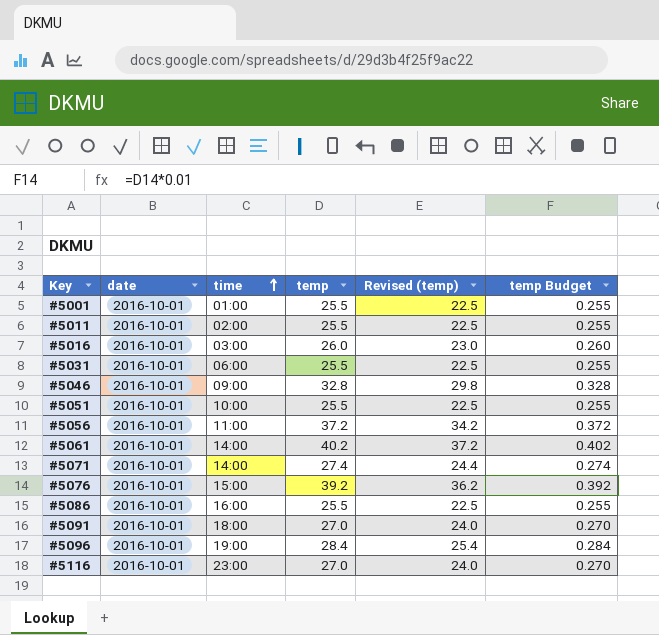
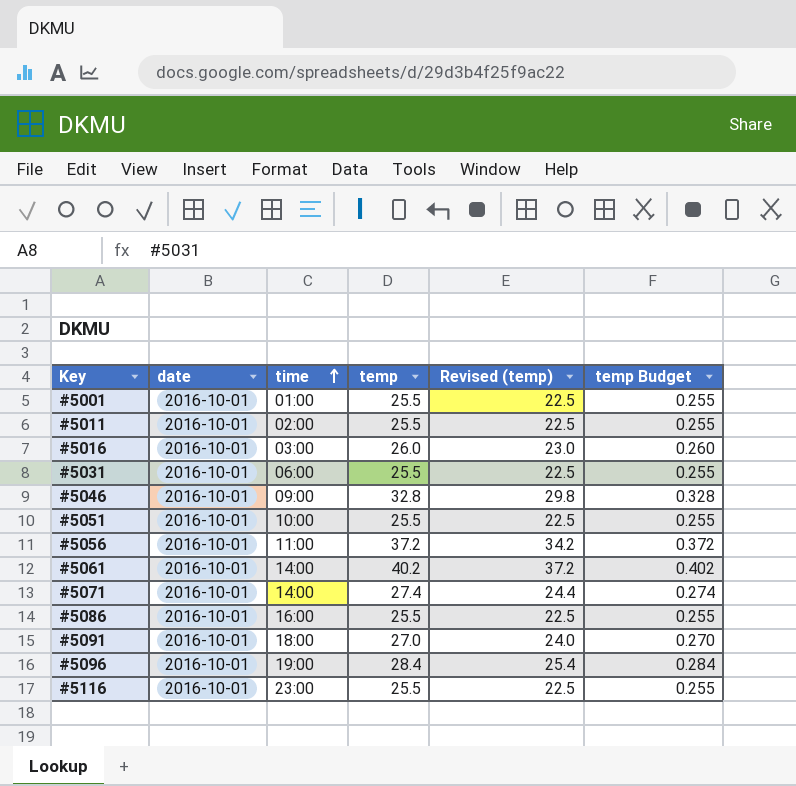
row #5076: 2016-10-01 | 15:00 | 39.2 | 36.2 | 0.392 -> none
#5116 | temp: 27.0 -> 25.5
#5116 | Revised (temp): 24.0 -> 22.5
#5116 | temp Budget: 0.270 -> 0.255

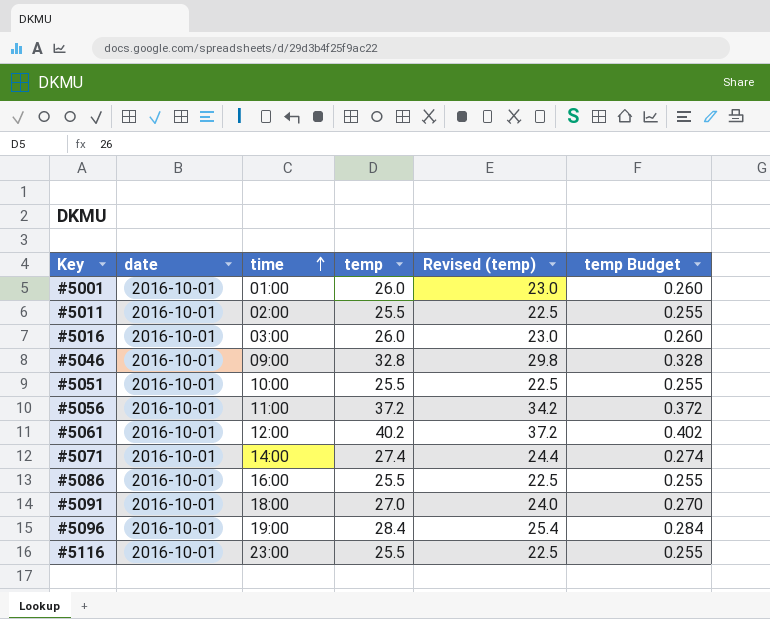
row #5031: 2016-10-01 | 06:00 | 25.5 | 22.5 | 0.255 -> none
#5001 | temp: 25.5 -> 26.0
#5001 | Revised (temp): 22.5 -> 23.0
#5001 | temp Budget: 0.255 -> 0.260
#5061 | time: 14:00 -> 12:00

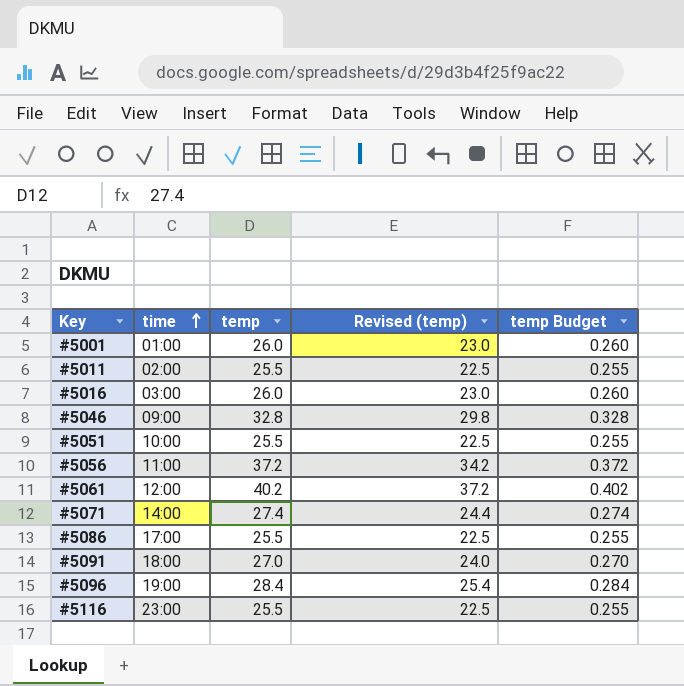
column date | position: 2 -> none
#5086 | time: 16:00 -> 17:00

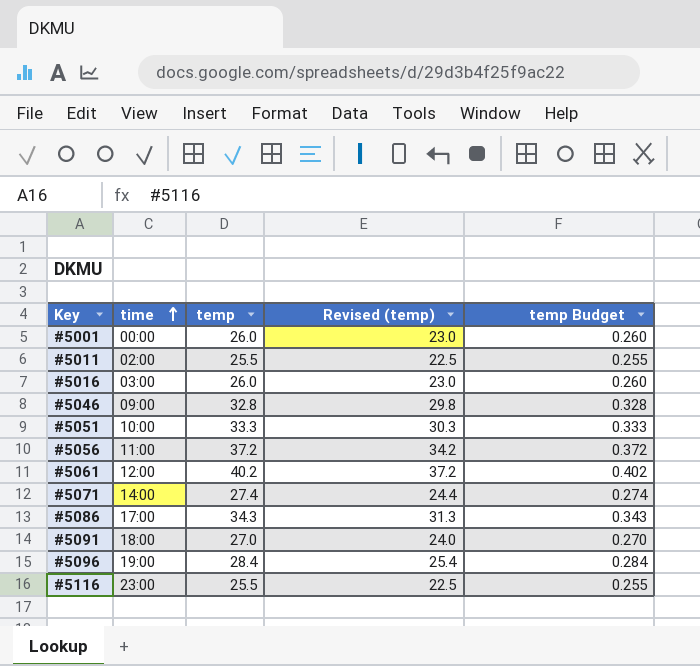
#5001 | time: 01:00 -> 00:00
#5051 | temp: 25.5 -> 33.3
#5051 | Revised (temp): 22.5 -> 30.3
#5051 | temp Budget: 0.255 -> 0.333
#5086 | temp: 25.5 -> 34.3
#5086 | Revised (temp): 22.5 -> 31.3
#5086 | temp Budget: 0.255 -> 0.343

